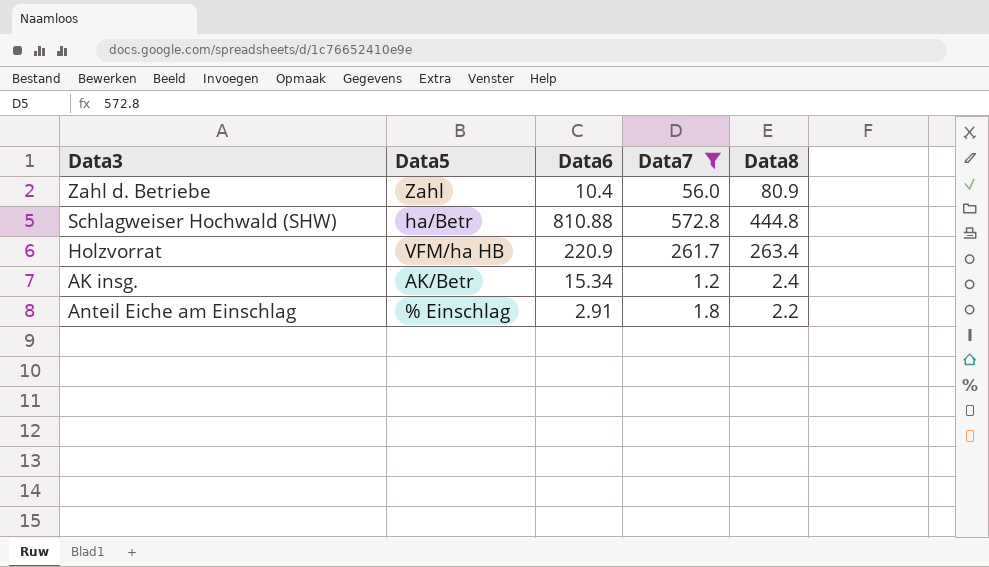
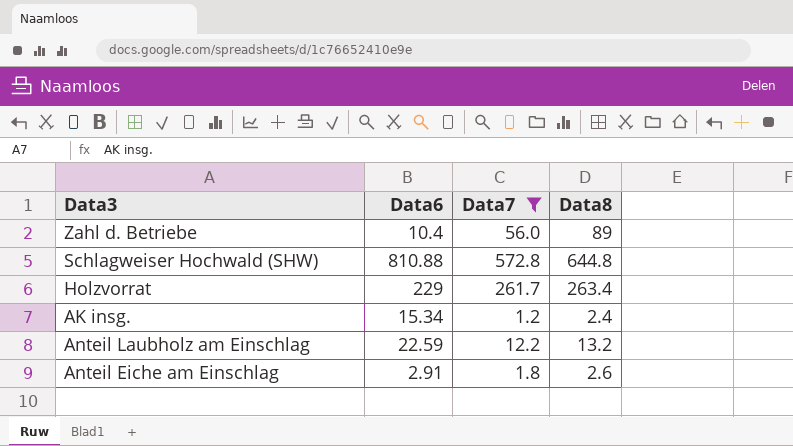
column Data5 | position: 2 -> none
Zahl d. Betriebe | Data8: 80.9 -> 89
Schlagweiser Hochwald (SHW) | Data8: 444.8 -> 644.8
Holzvorrat | Data6: 220.9 -> 229
row Anteil Laubholz am Einschlag: none -> 22.59 | 12.2 | 13.2
Anteil Eiche am Einschlag | Data8: 2.2 -> 2.6

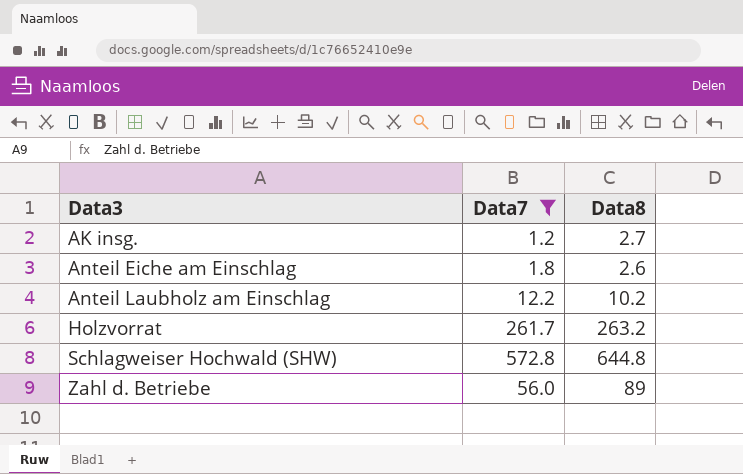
row order: none -> Data3 ascending
column Data6 | position: 2 -> none
AK insg. | Data8: 2.4 -> 2.7
Anteil Laubholz am Einschlag | Data8: 13.2 -> 10.2
Holzvorrat | Data8: 263.4 -> 263.2

